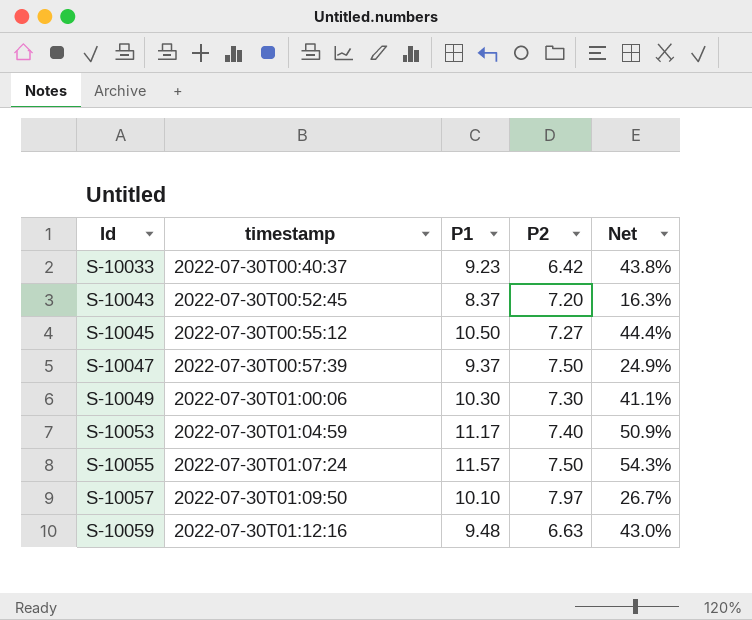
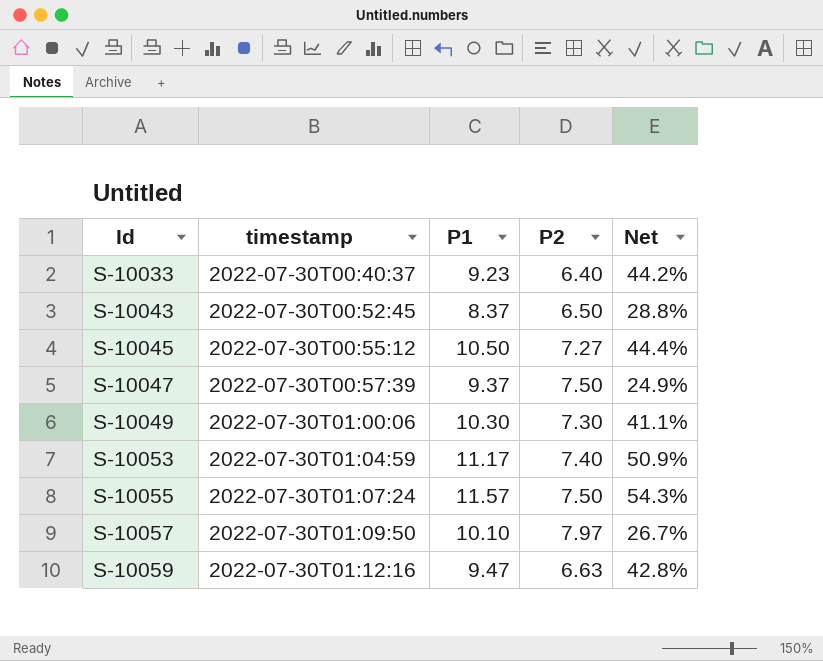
S-10033 | P2: 6.42 -> 6.40
S-10033 | Net: 43.8% -> 44.2%
S-10043 | P2: 7.20 -> 6.50
S-10043 | Net: 16.3% -> 28.8%
S-10059 | P1: 9.48 -> 9.47
S-10059 | Net: 43.0% -> 42.8%

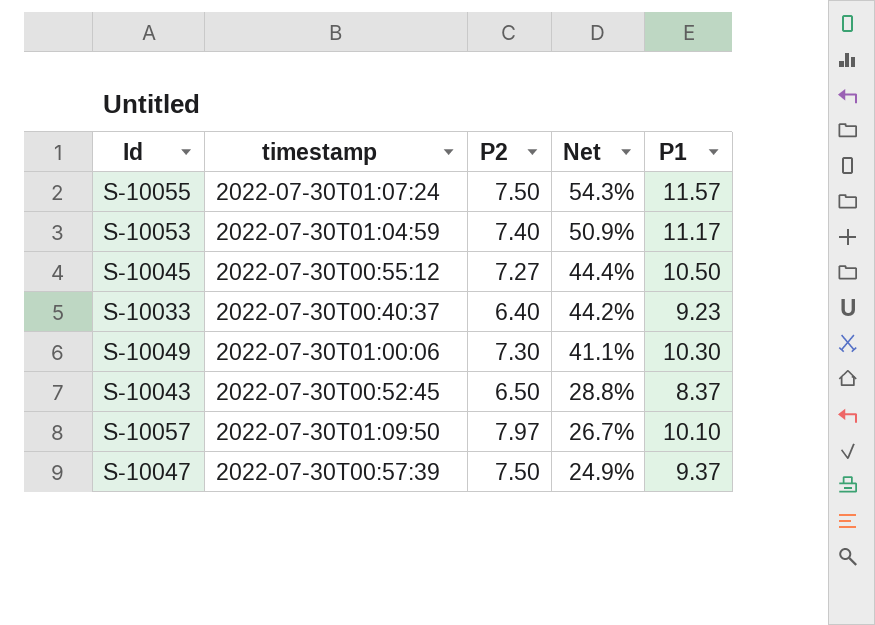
row order: Id ascending -> Net descending
column P1 | position: 3 -> 5
row S-10059: 2022-07-30T01:12:16 | 9.47 | 6.63 | 42.8% -> none

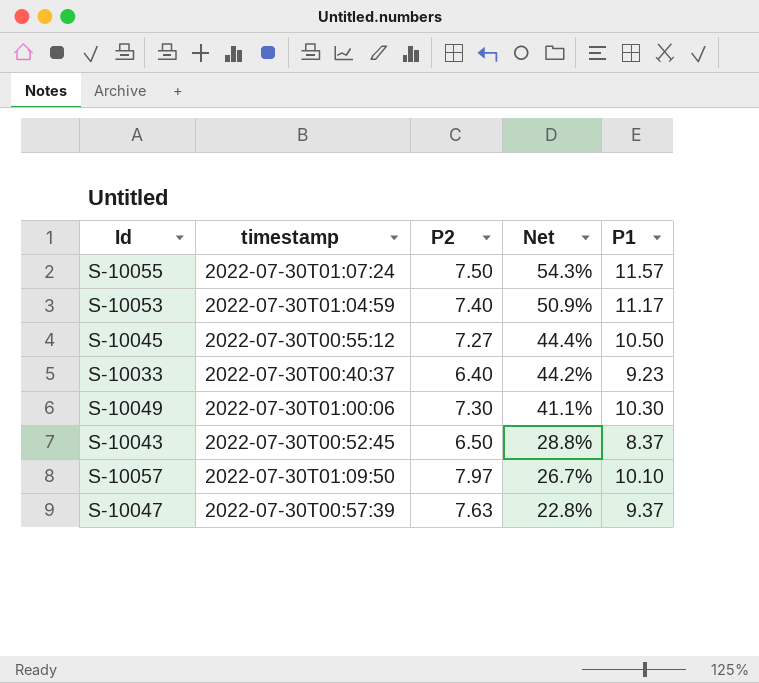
S-10047 | P2: 7.50 -> 7.63
S-10047 | Net: 24.9% -> 22.8%

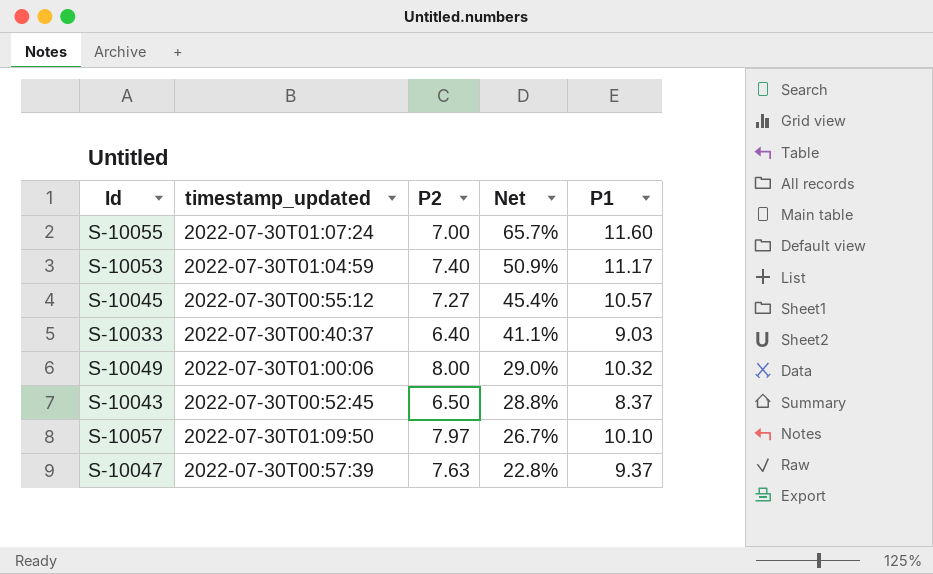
column name: timestamp -> timestamp_updated
S-10055 | P2: 7.50 -> 7.00
S-10055 | Net: 54.3% -> 65.7%
S-10055 | P1: 11.57 -> 11.60
S-10045 | Net: 44.4% -> 45.4%
S-10045 | P1: 10.50 -> 10.57
S-10033 | Net: 44.2% -> 41.1%
S-10033 | P1: 9.23 -> 9.03
S-10049 | P2: 7.30 -> 8.00
S-10049 | Net: 41.1% -> 29.0%
S-10049 | P1: 10.30 -> 10.32

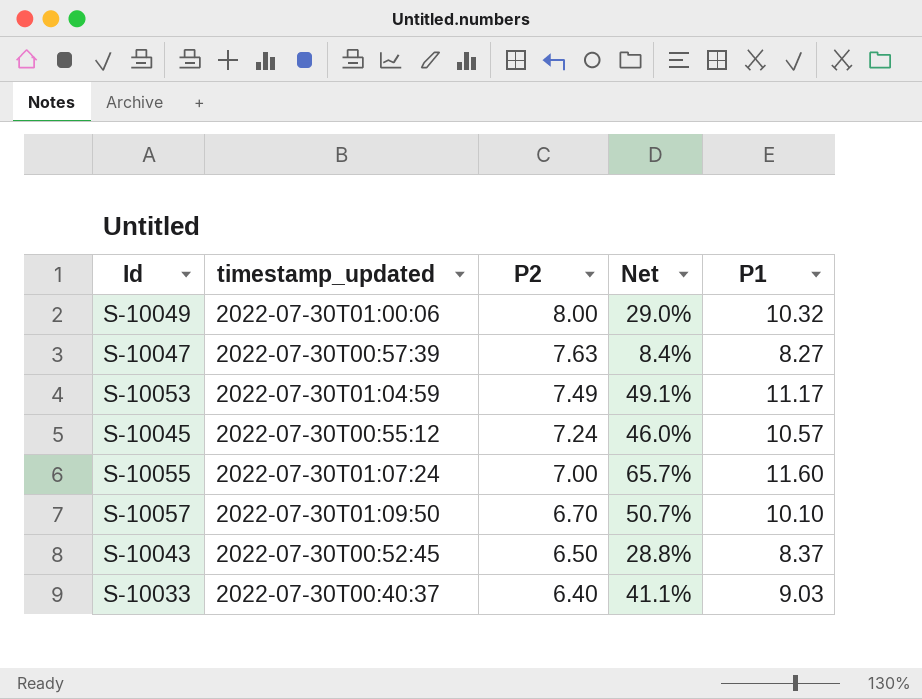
row order: Net descending -> P2 descending
S-10047 | Net: 22.8% -> 8.4%
S-10047 | P1: 9.37 -> 8.27
S-10053 | P2: 7.40 -> 7.49
S-10053 | Net: 50.9% -> 49.1%
S-10045 | P2: 7.27 -> 7.24
S-10045 | Net: 45.4% -> 46.0%
S-10057 | P2: 7.97 -> 6.70
S-10057 | Net: 26.7% -> 50.7%

